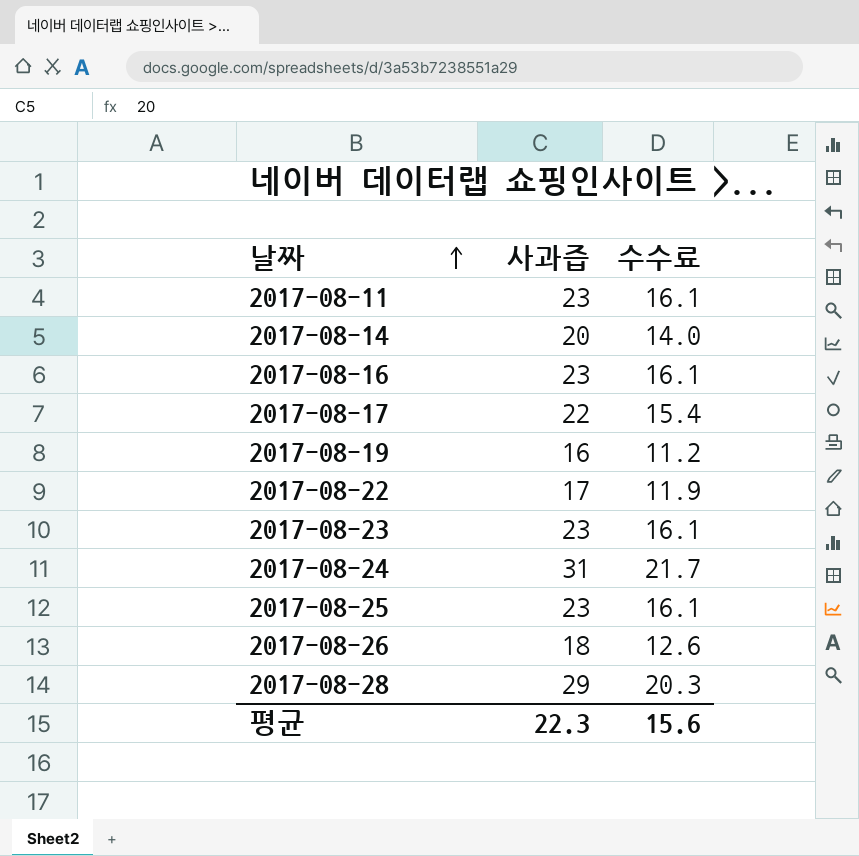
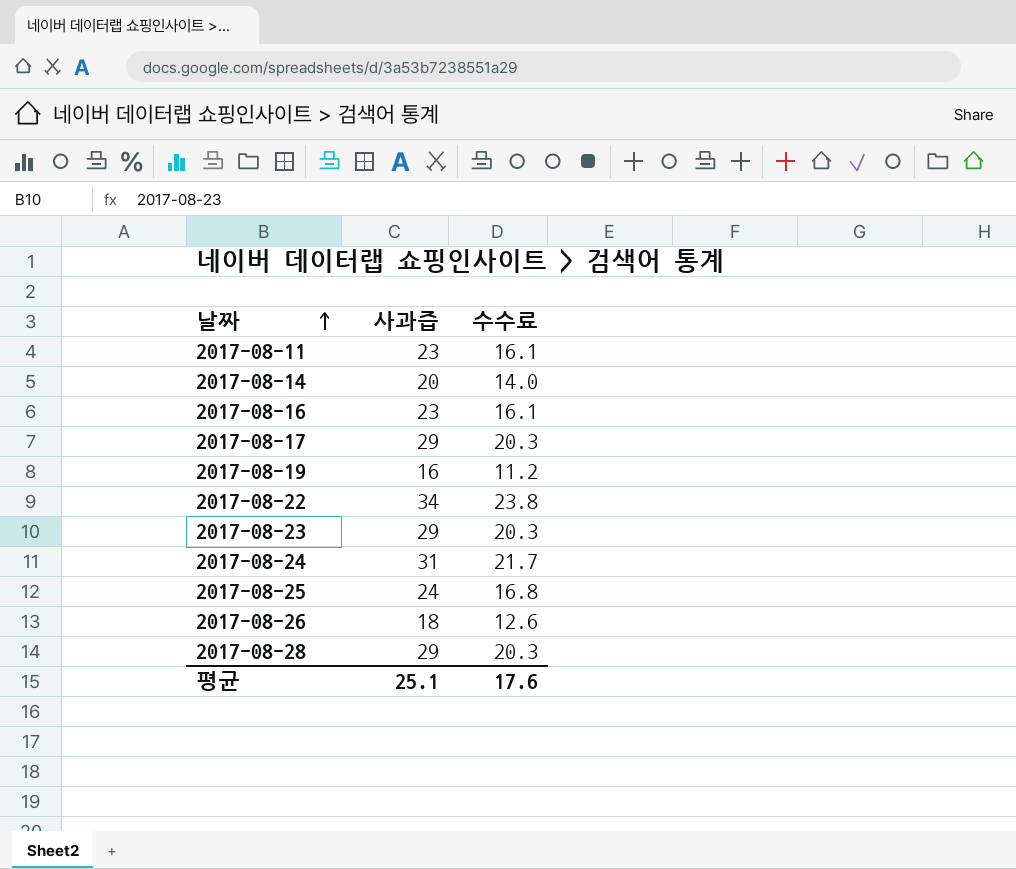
2017-08-17 | 사과즙: 22 -> 29
2017-08-17 | 수수료: 15.4 -> 20.3
2017-08-22 | 사과즙: 17 -> 34
2017-08-22 | 수수료: 11.9 -> 23.8
2017-08-23 | 사과즙: 23 -> 29
2017-08-23 | 수수료: 16.1 -> 20.3
2017-08-25 | 사과즙: 23 -> 24
2017-08-25 | 수수료: 16.1 -> 16.8
평균 | 사과즙: 22.3 -> 25.1
평균 | 수수료: 15.6 -> 17.6

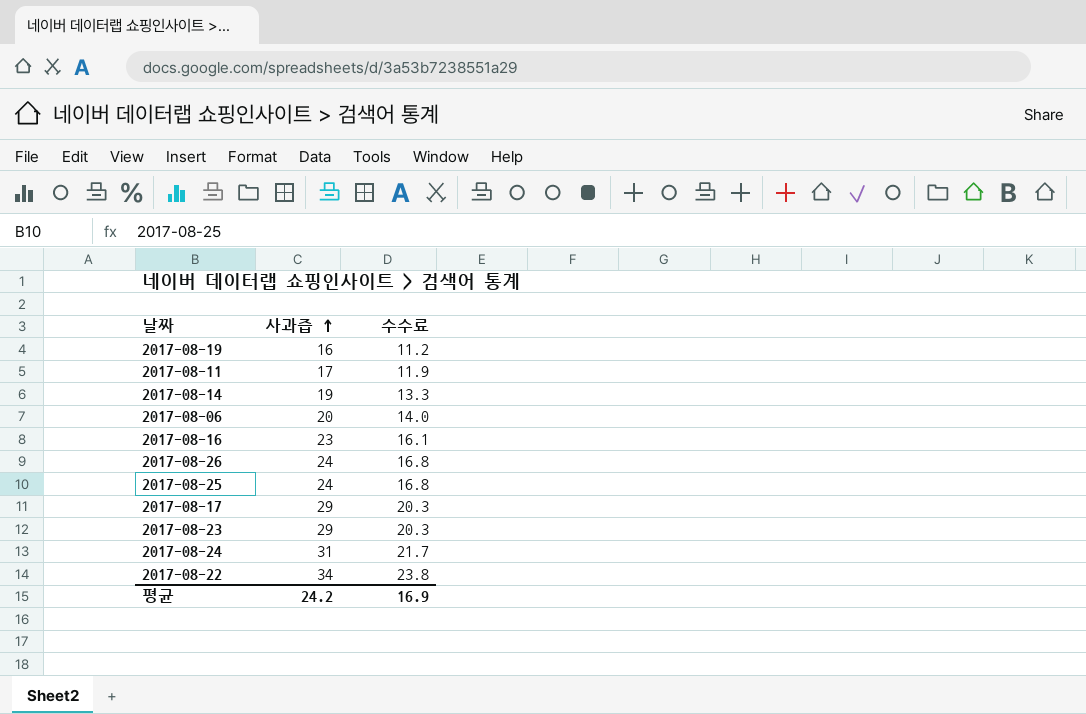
row order: 날짜 ascending -> 사과즙 ascending
row 2017-08-28: 29 | 20.3 -> none
2017-08-11 | 사과즙: 23 -> 17
2017-08-11 | 수수료: 16.1 -> 11.9
2017-08-14 | 사과즙: 20 -> 19
2017-08-14 | 수수료: 14.0 -> 13.3
row 2017-08-06: none -> 20 | 14.0
2017-08-26 | 사과즙: 18 -> 24
2017-08-26 | 수수료: 12.6 -> 16.8
평균 | 사과즙: 25.1 -> 24.2
평균 | 수수료: 17.6 -> 16.9

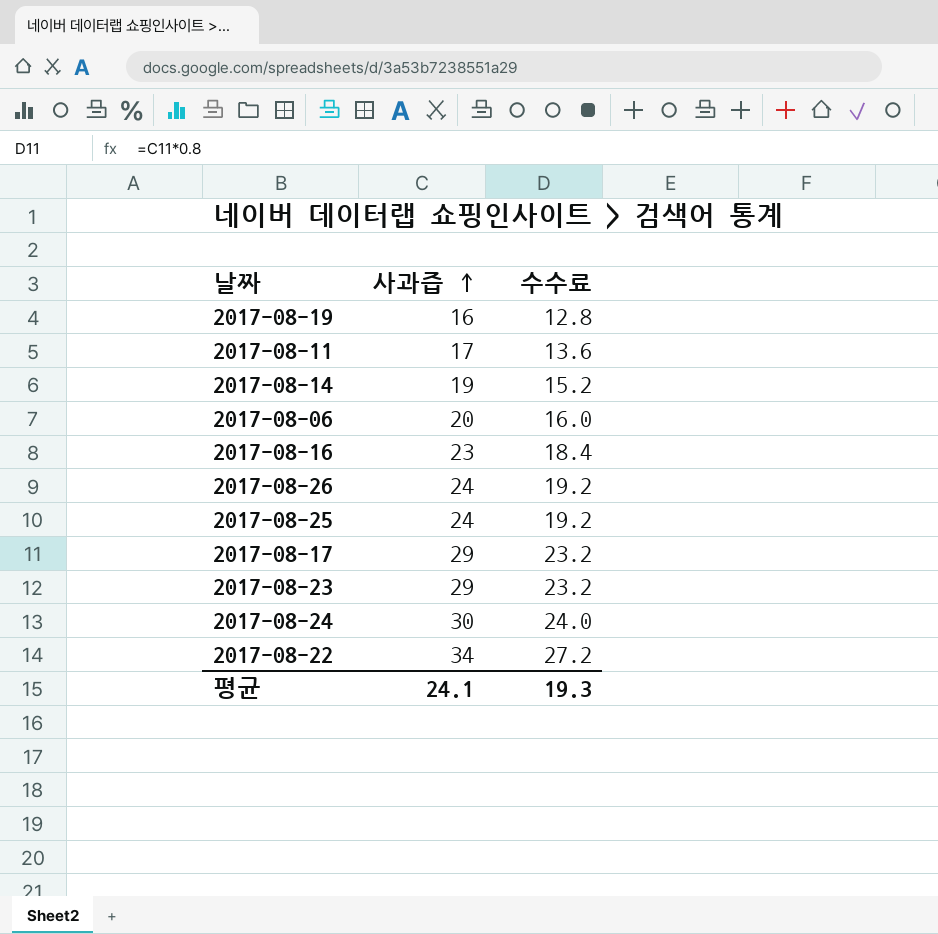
column 수수료 | formula: [사과즙] * 0.7 -> [사과즙] * 0.8
2017-08-24 | 사과즙: 31 -> 30
평균 | 사과즙: 24.2 -> 24.1
평균 | 수수료: 16.9 -> 19.3

